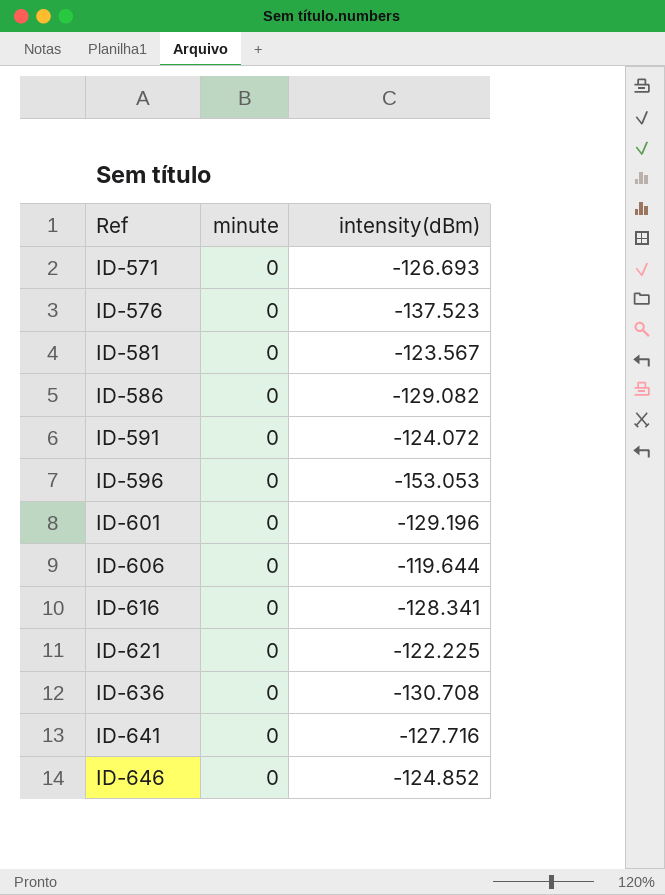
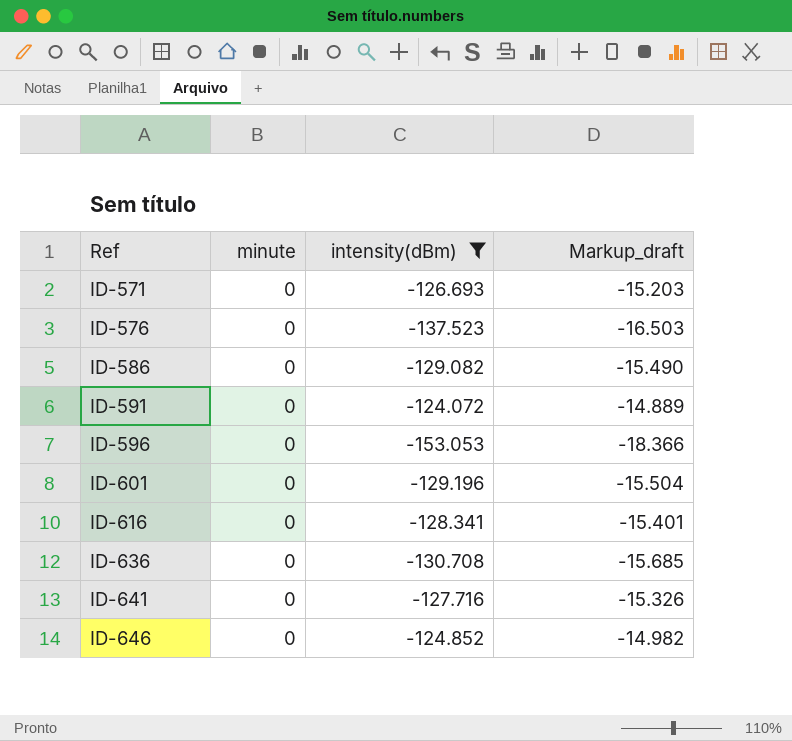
filter: none -> intensity(dBm) <= -124.072
column Markup_draft | formula: none -> [intensity(dBm)] * 0.12

